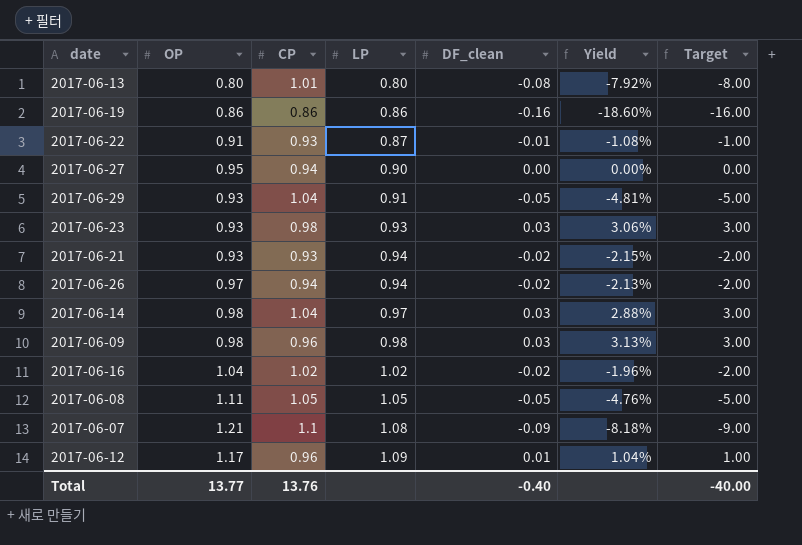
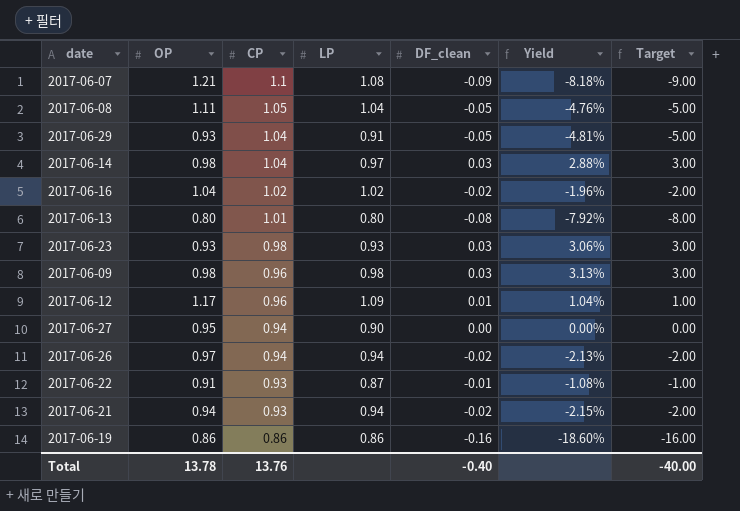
row order: LP ascending -> CP descending
2017-06-08 | LP: 1.05 -> 1.04
2017-06-21 | OP: 0.93 -> 0.94
Total | OP: 13.77 -> 13.78

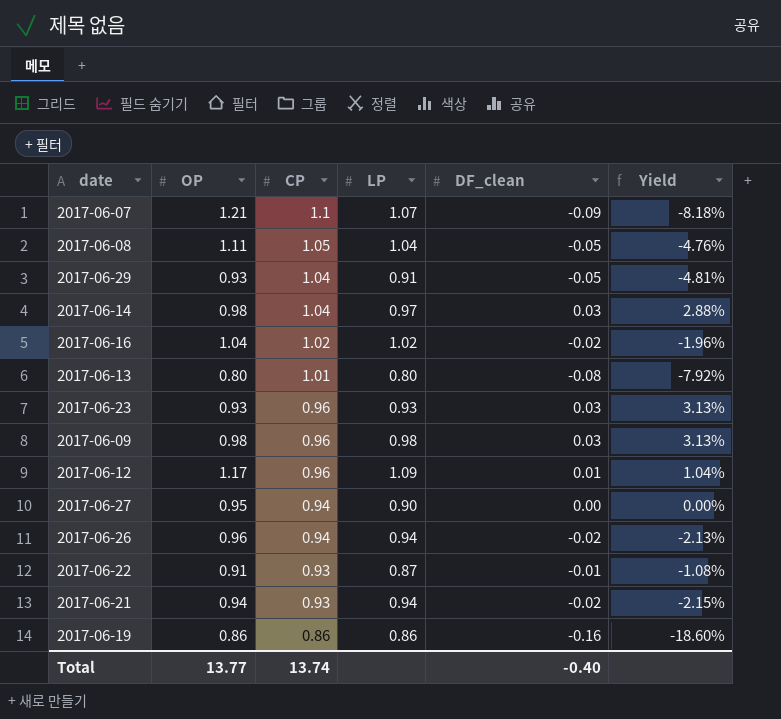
column Target | formula: [DF_clean] * 100 -> none
2017-06-07 | LP: 1.08 -> 1.07
2017-06-23 | CP: 0.98 -> 0.96
2017-06-23 | Yield: 3.06% -> 3.13%
2017-06-26 | OP: 0.97 -> 0.96
Total | OP: 13.78 -> 13.77
Total | CP: 13.76 -> 13.74

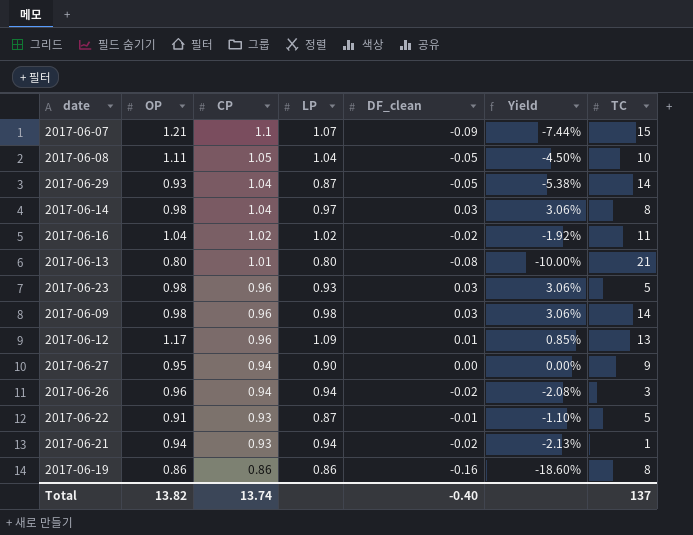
column Yield | formula: [DF_clean] / [CP] -> [DF_clean] / [OP]
column TC | position: none -> 7
2017-06-29 | LP: 0.91 -> 0.87
2017-06-23 | OP: 0.93 -> 0.98
Total | OP: 13.77 -> 13.82

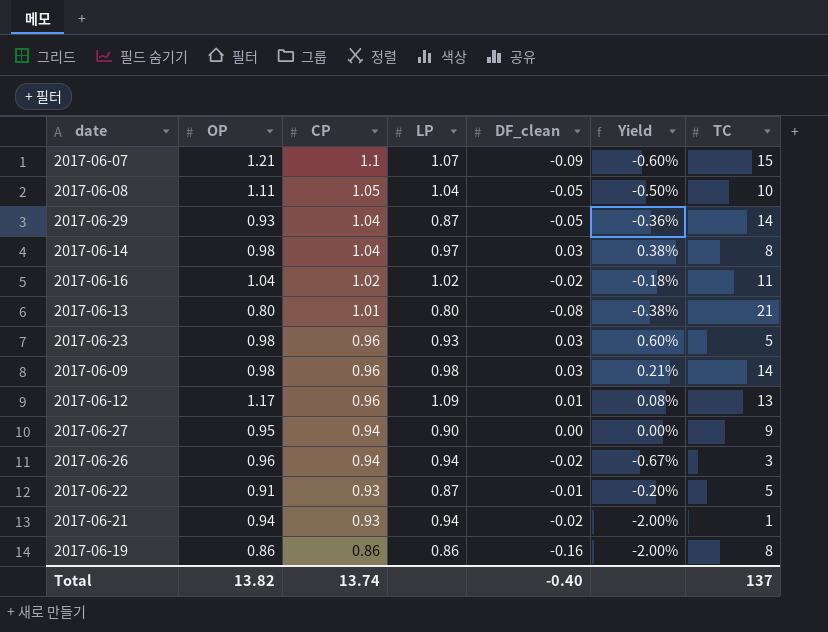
column Yield | formula: [DF_clean] / [OP] -> [DF_clean] / [TC]

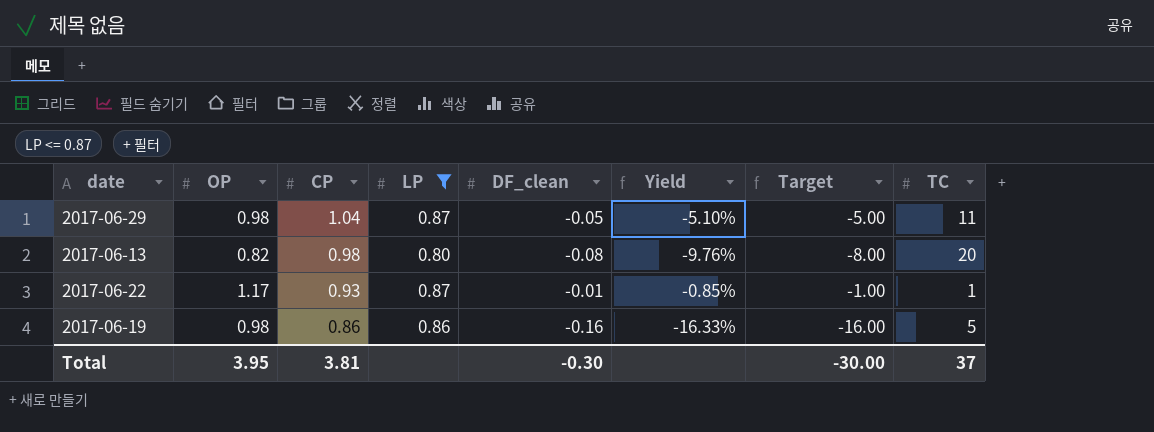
filter: none -> LP <= 0.87
column Yield | formula: [DF_clean] / [TC] -> [DF_clean] / [OP]
column Target | formula: none -> [DF_clean] * 100
2017-06-29 | OP: 0.93 -> 0.98
2017-06-29 | TC: 14 -> 11
2017-06-13 | OP: 0.80 -> 0.82
2017-06-13 | CP: 1.01 -> 0.98
2017-06-13 | TC: 21 -> 20
2017-06-22 | OP: 0.91 -> 1.17
2017-06-22 | TC: 5 -> 1
2017-06-19 | OP: 0.86 -> 0.98
2017-06-19 | TC: 8 -> 5
Total | OP: 13.82 -> 3.95
Total | CP: 13.74 -> 3.81
Total | DF_clean: -0.40 -> -0.30
Total | TC: 137 -> 37

